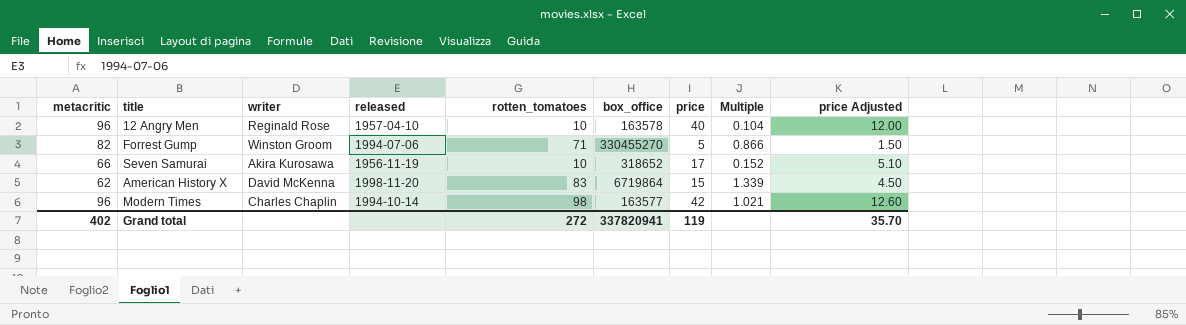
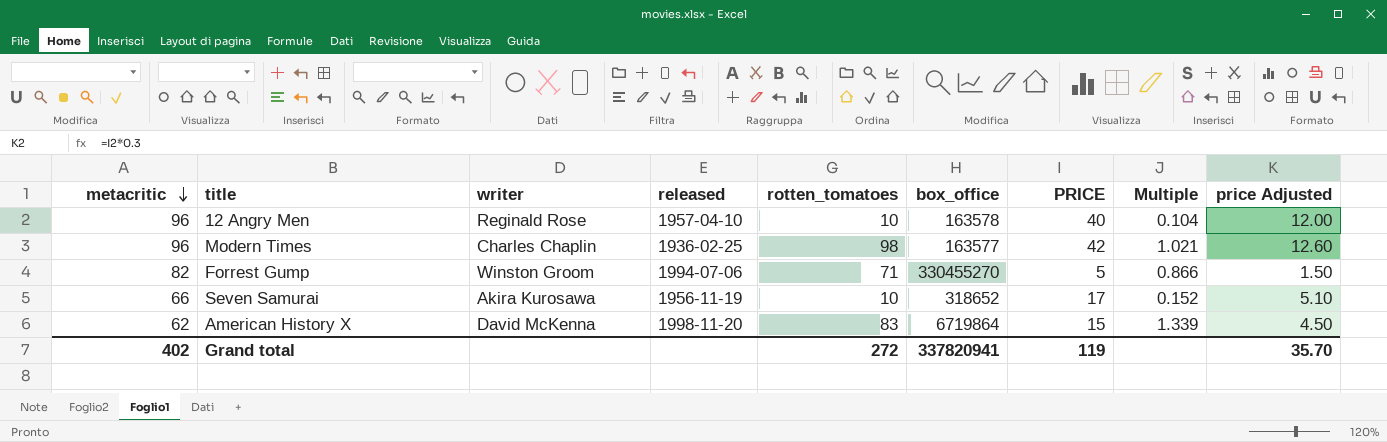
row order: none -> metacritic descending
column name: price -> PRICE
Modern Times | released: 1994-10-14 -> 1936-02-25

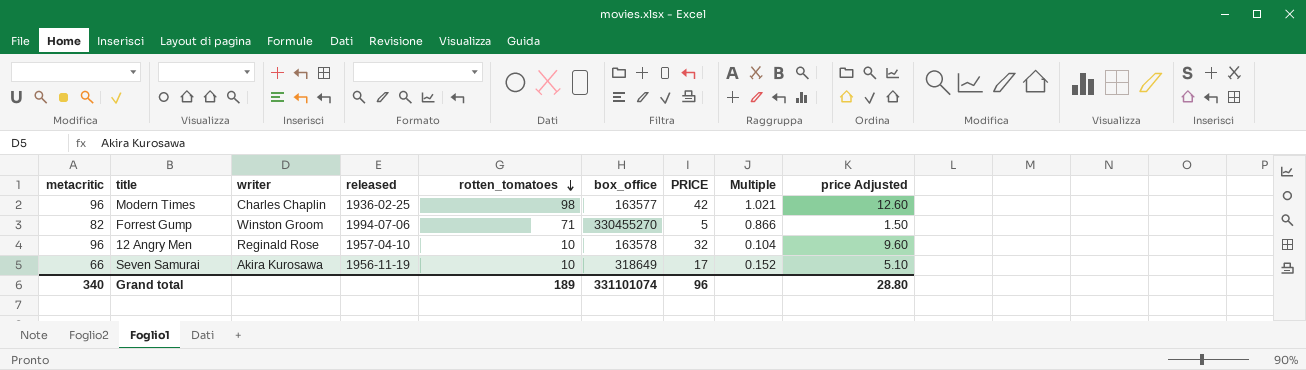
row order: metacritic descending -> rotten_tomatoes descending
row American History X: 62 | David McKenna | 1998-11-20 | 83 | 6719864 | 15 | 1.339 | 4.50 -> none
12 Angry Men | PRICE: 40 -> 32
12 Angry Men | price Adjusted: 12.00 -> 9.60
Seven Samurai | box_office: 318652 -> 318649
Grand total | metacritic: 402 -> 340
Grand total | rotten_tomatoes: 272 -> 189
Grand total | box_office: 337820941 -> 331101074
Grand total | PRICE: 119 -> 96
Grand total | price Adjusted: 35.70 -> 28.80

